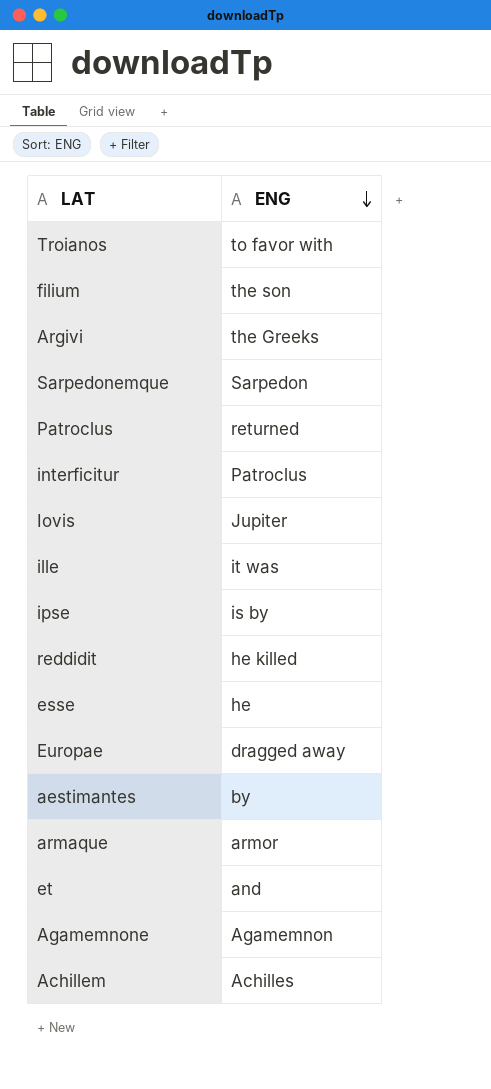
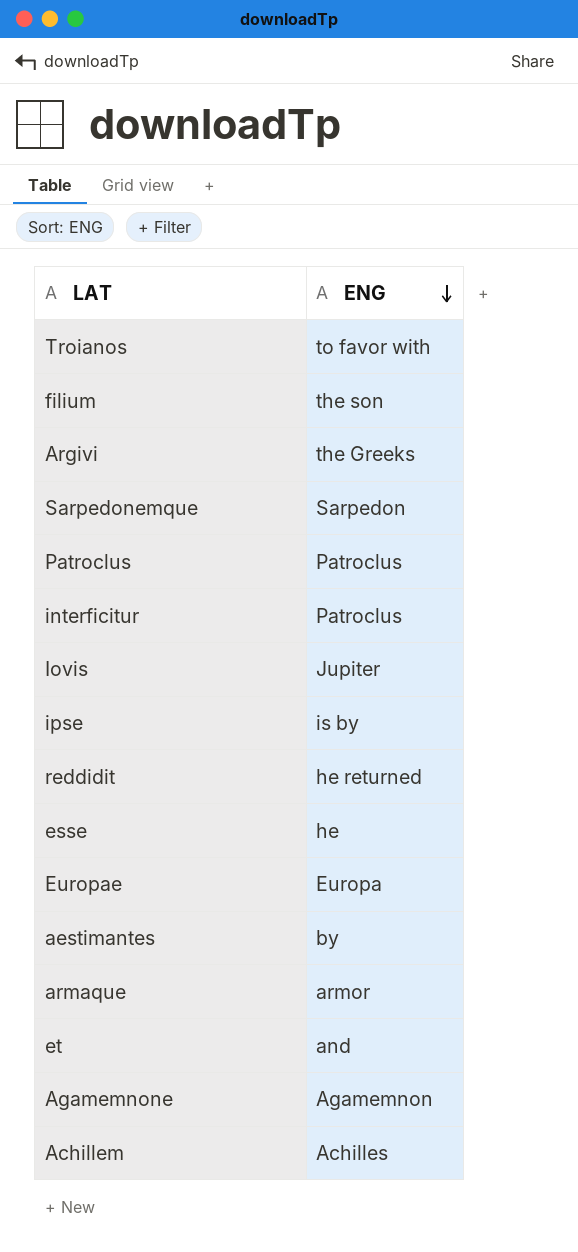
row ille: it was -> none
Patroclus | ENG: returned -> Patroclus
reddidit | ENG: he killed -> he returned
Europae | ENG: dragged away -> Europa

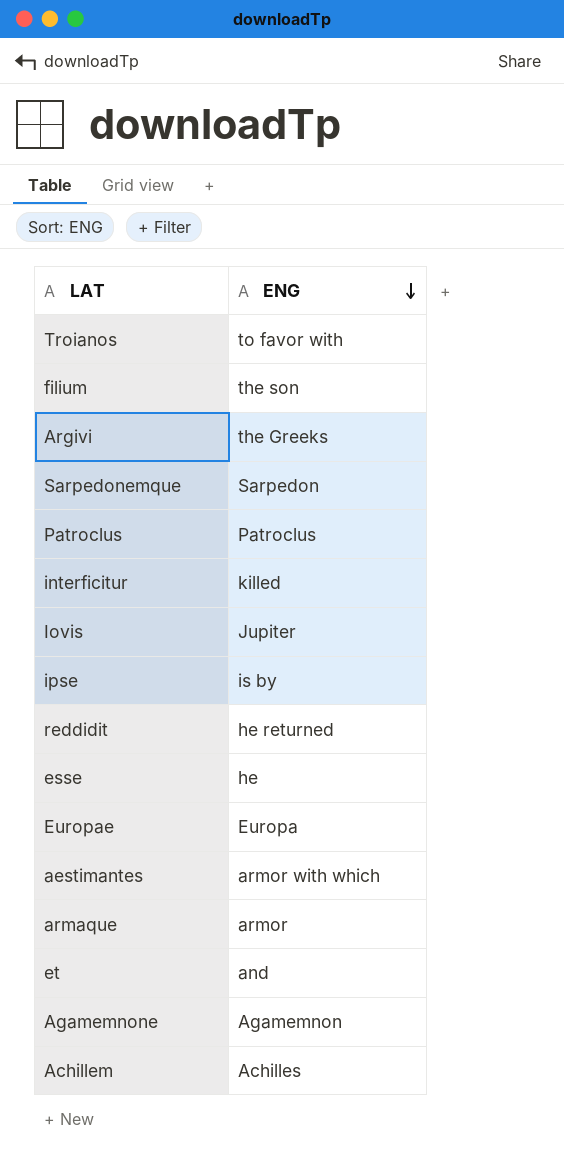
interficitur | ENG: Patroclus -> killed
aestimantes | ENG: by -> armor with which

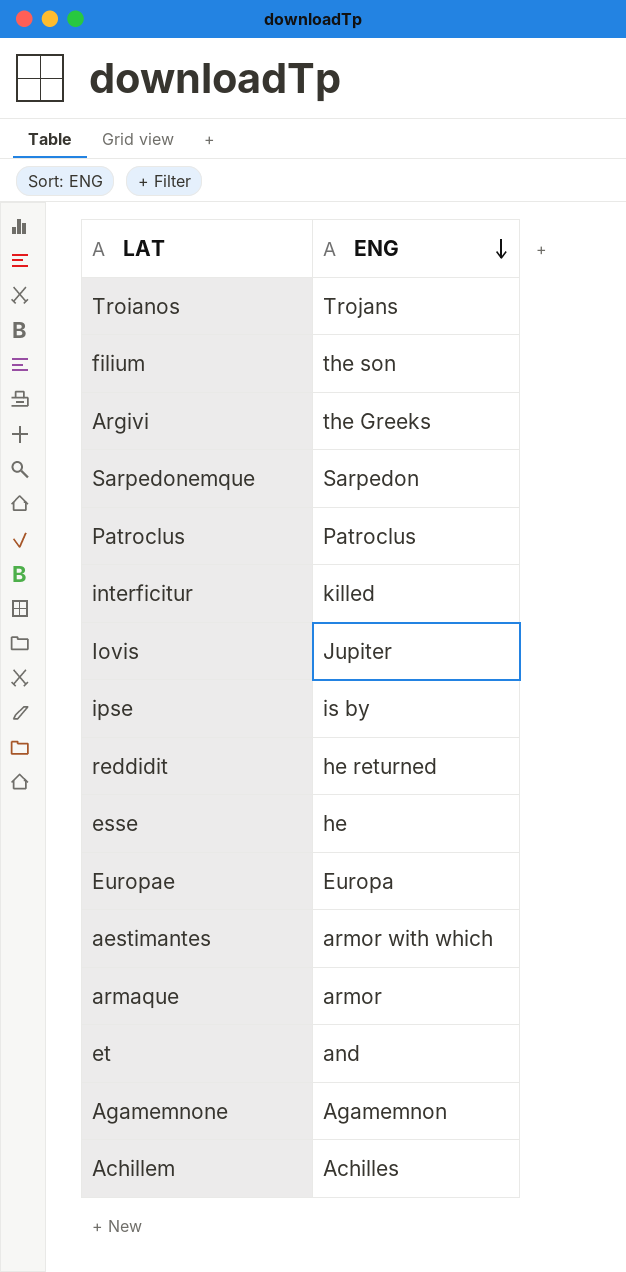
Troianos | ENG: to favor with -> Trojans

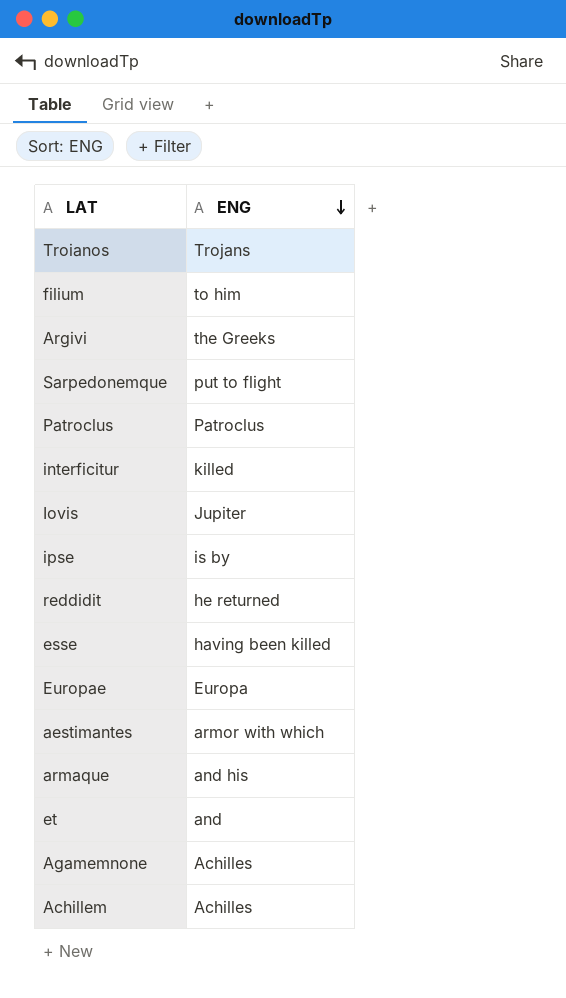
filium | ENG: the son -> to him
Sarpedonemque | ENG: Sarpedon -> put to flight
esse | ENG: he -> having been killed
armaque | ENG: armor -> and his
Agamemnone | ENG: Agamemnon -> Achilles

